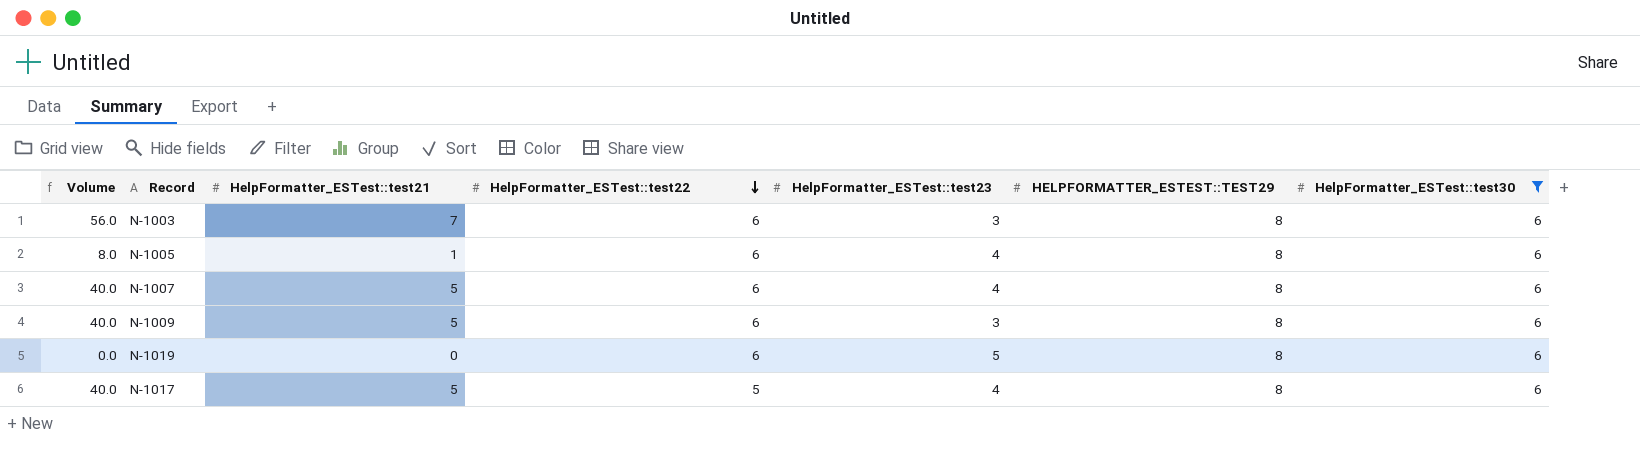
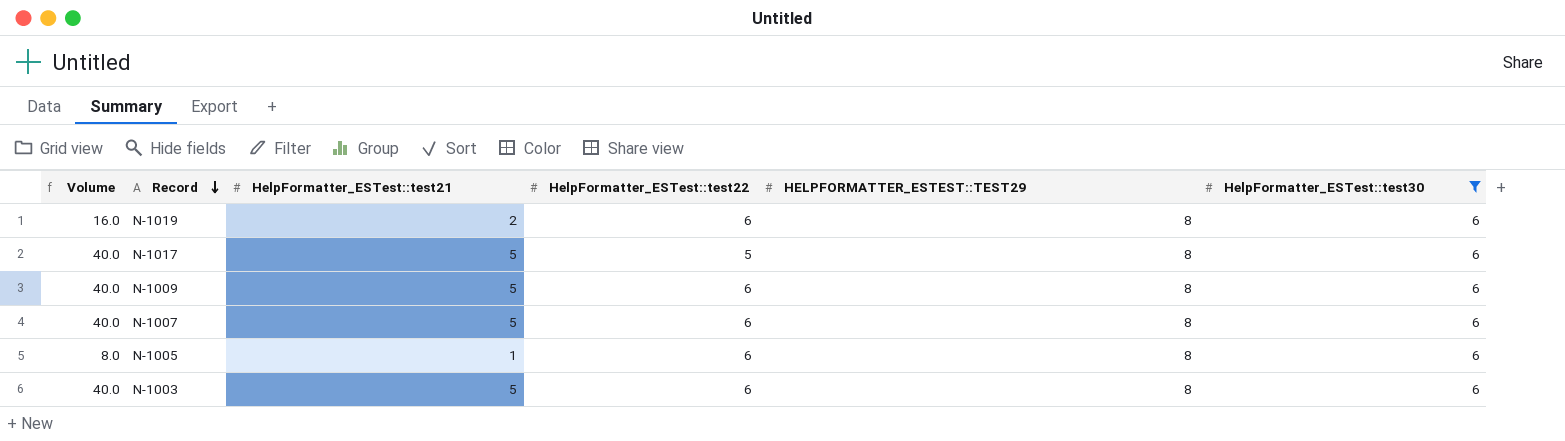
row order: HelpFormatter_ESTest::test22 descending -> Record descending
column HelpFormatter_ESTest::test23 | position: 5 -> none
N-1019 | Volume: 0.0 -> 16.0
N-1019 | HelpFormatter_ESTest::test21: 0 -> 2
N-1003 | Volume: 56.0 -> 40.0
N-1003 | HelpFormatter_ESTest::test21: 7 -> 5

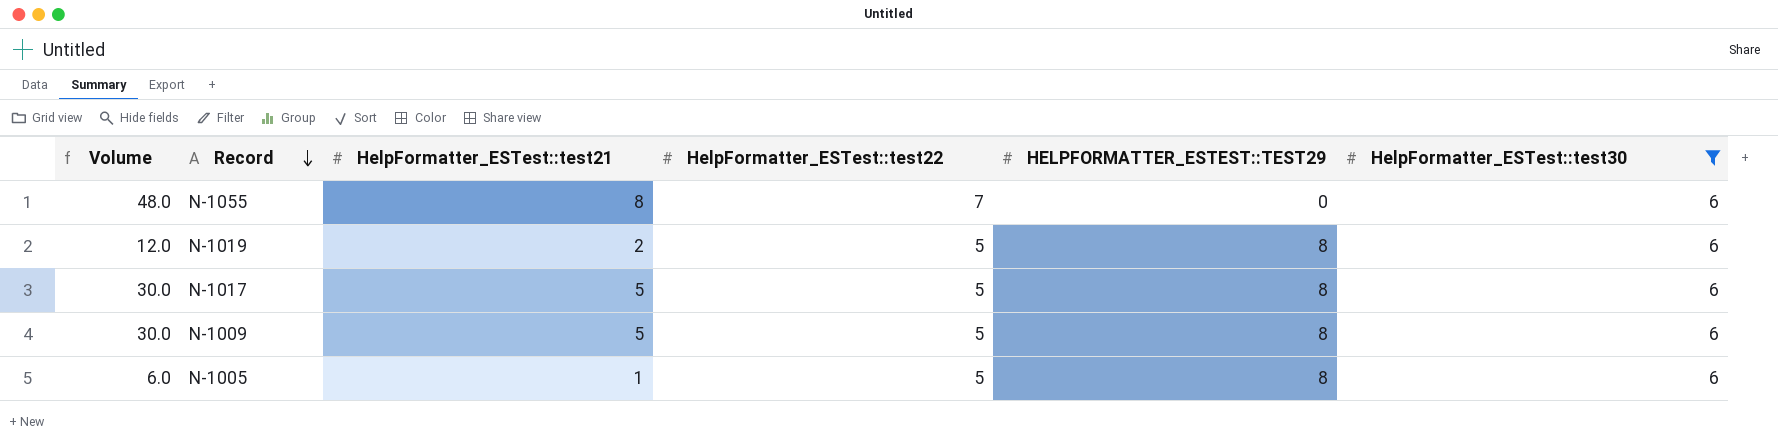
column Volume | formula: [HelpFormatter_ESTest::test21] * [HELPFORMATTER_ESTEST::TEST29] -> [HelpFormatter_ESTest::test21] * [HelpFormatter_ESTest::test30]
row N-1007: 40.0 | 5 | 6 | 8 | 6 -> none
row N-1003: 40.0 | 5 | 6 | 8 | 6 -> none
row N-1055: none -> 48.0 | 8 | 7 | 0 | 6
N-1019 | HelpFormatter_ESTest::test22: 6 -> 5
N-1009 | HelpFormatter_ESTest::test22: 6 -> 5
N-1005 | HelpFormatter_ESTest::test22: 6 -> 5

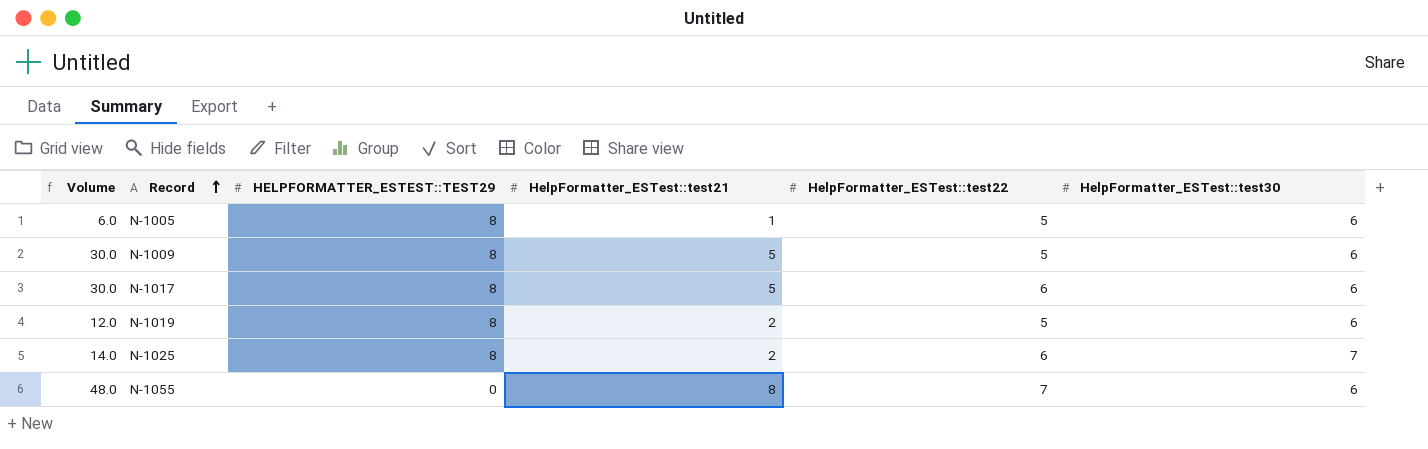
filter: HelpFormatter_ESTest::test30 = 6 -> none
row order: Record descending -> Record ascending
column HELPFORMATTER_ESTEST::TEST29 | position: 5 -> 3
N-1017 | HelpFormatter_ESTest::test22: 5 -> 6

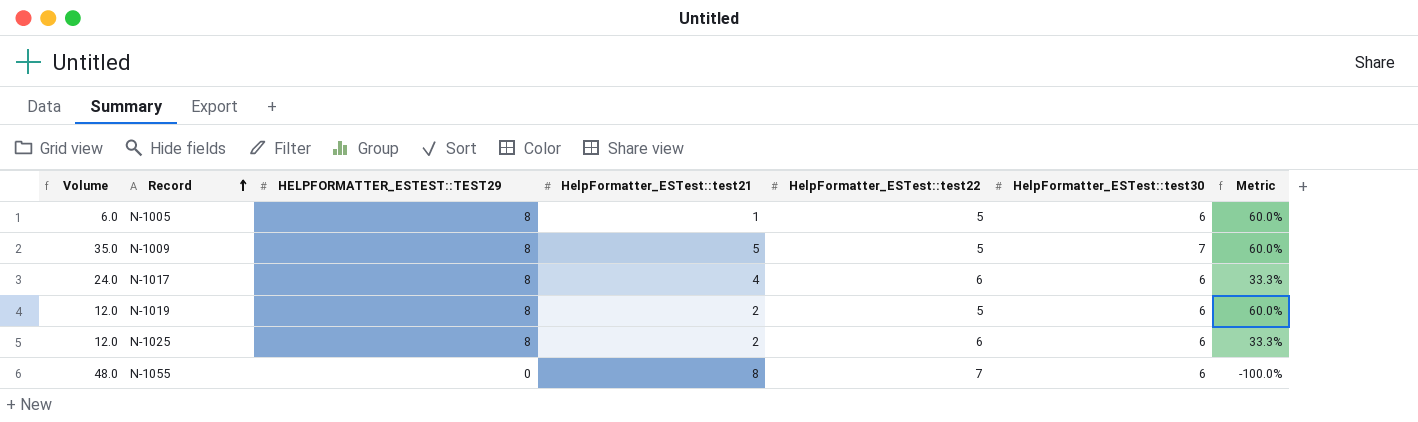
column Metric | formula: none -> ([HELPFORMATTER_ESTEST::TEST29] - [HelpFormatter_ESTest::test22]) / [HelpFormatter_ESTest::test22]
N-1009 | Volume: 30.0 -> 35.0
N-1009 | HelpFormatter_ESTest::test30: 6 -> 7
N-1017 | Volume: 30.0 -> 24.0
N-1017 | HelpFormatter_ESTest::test21: 5 -> 4
N-1025 | Volume: 14.0 -> 12.0
N-1025 | HelpFormatter_ESTest::test30: 7 -> 6

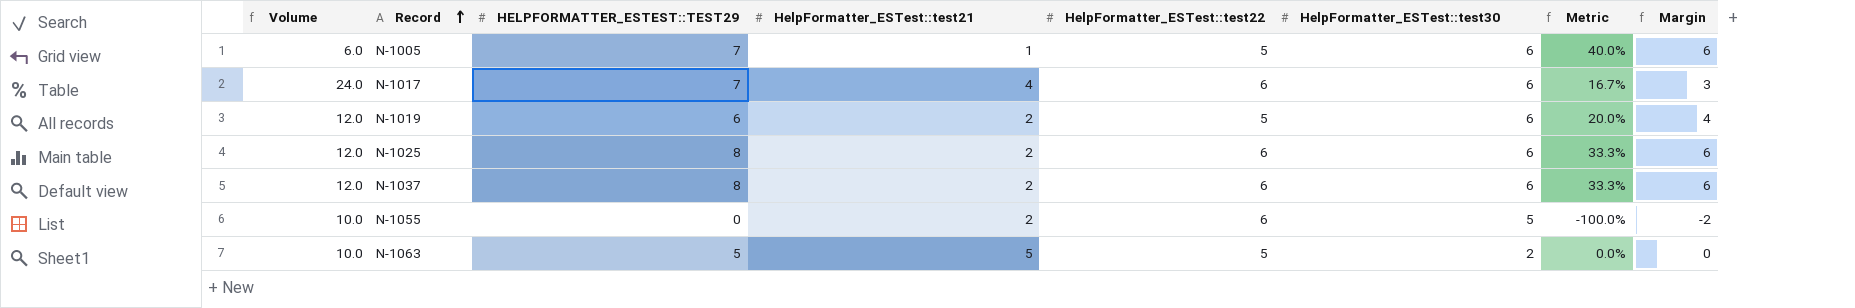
column Margin | formula: none -> [HELPFORMATTER_ESTEST::TEST29] - [HelpFormatter_ESTest::test21]
row N-1009: 35.0 | 8 | 5 | 5 | 7 | 60.0% -> none
N-1005 | HELPFORMATTER_ESTEST::TEST29: 8 -> 7
N-1005 | Metric: 60.0% -> 40.0%
N-1017 | HELPFORMATTER_ESTEST::TEST29: 8 -> 7
N-1017 | Metric: 33.3% -> 16.7%
N-1019 | HELPFORMATTER_ESTEST::TEST29: 8 -> 6
N-1019 | Metric: 60.0% -> 20.0%
row N-1037: none -> 12.0 | 8 | 2 | 6 | 6 | 33.3% | 6
N-1055 | Volume: 48.0 -> 10.0
N-1055 | HelpFormatter_ESTest::test21: 8 -> 2
N-1055 | HelpFormatter_ESTest::test22: 7 -> 6
N-1055 | HelpFormatter_ESTest::test30: 6 -> 5
row N-1063: none -> 10.0 | 5 | 5 | 5 | 2 | 0.0% | 0

